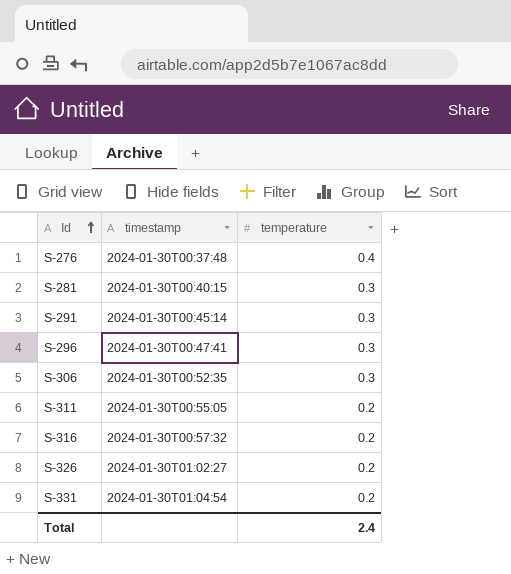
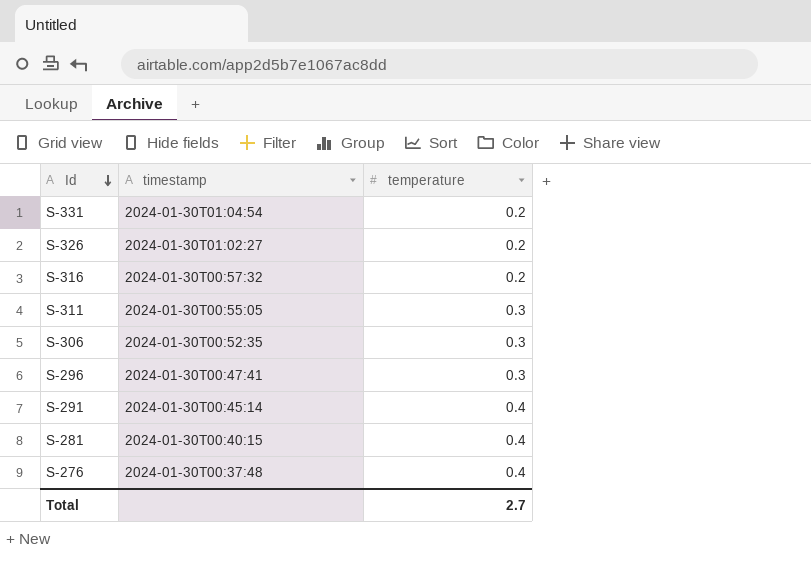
row order: Id ascending -> Id descending
S-311 | temperature: 0.2 -> 0.3
S-291 | temperature: 0.3 -> 0.4
S-281 | temperature: 0.3 -> 0.4
Total | temperature: 2.4 -> 2.7

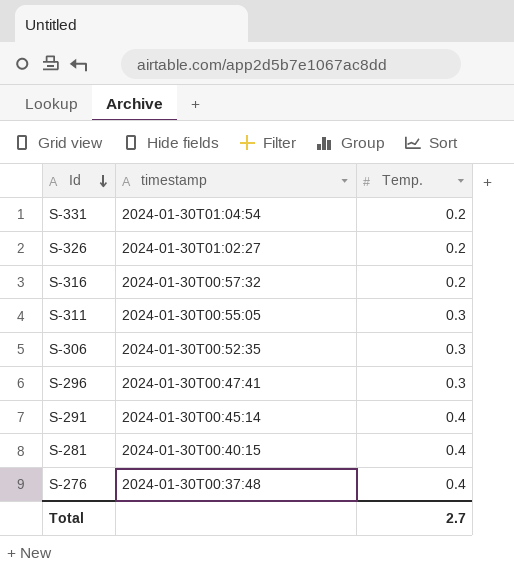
column name: temperature -> Temp.

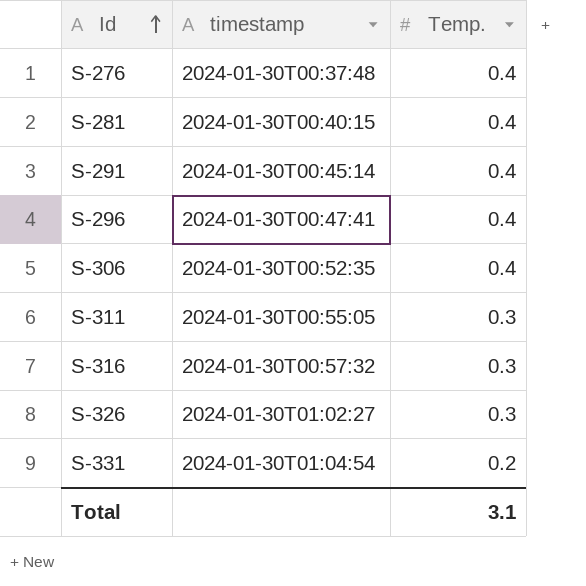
row order: Id descending -> Id ascending
S-296 | Temp.: 0.3 -> 0.4
S-306 | Temp.: 0.3 -> 0.4
S-316 | Temp.: 0.2 -> 0.3
S-326 | Temp.: 0.2 -> 0.3
Total | Temp.: 2.7 -> 3.1

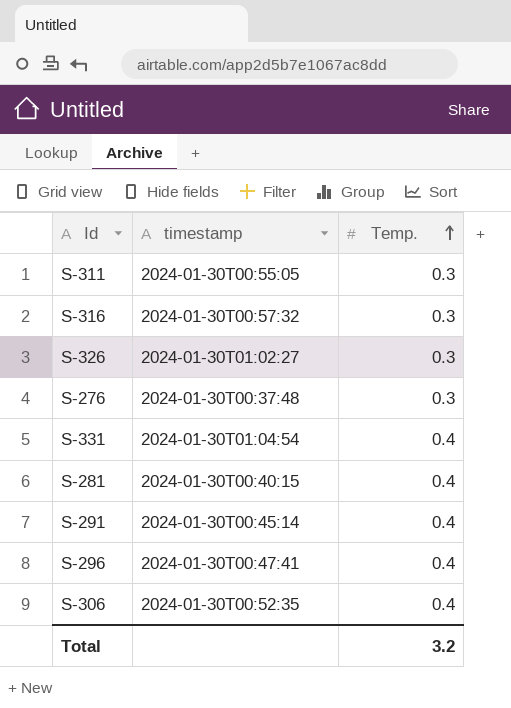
row order: Id ascending -> Temp. ascending
S-276 | Temp.: 0.4 -> 0.3
S-331 | Temp.: 0.2 -> 0.4
Total | Temp.: 3.1 -> 3.2

